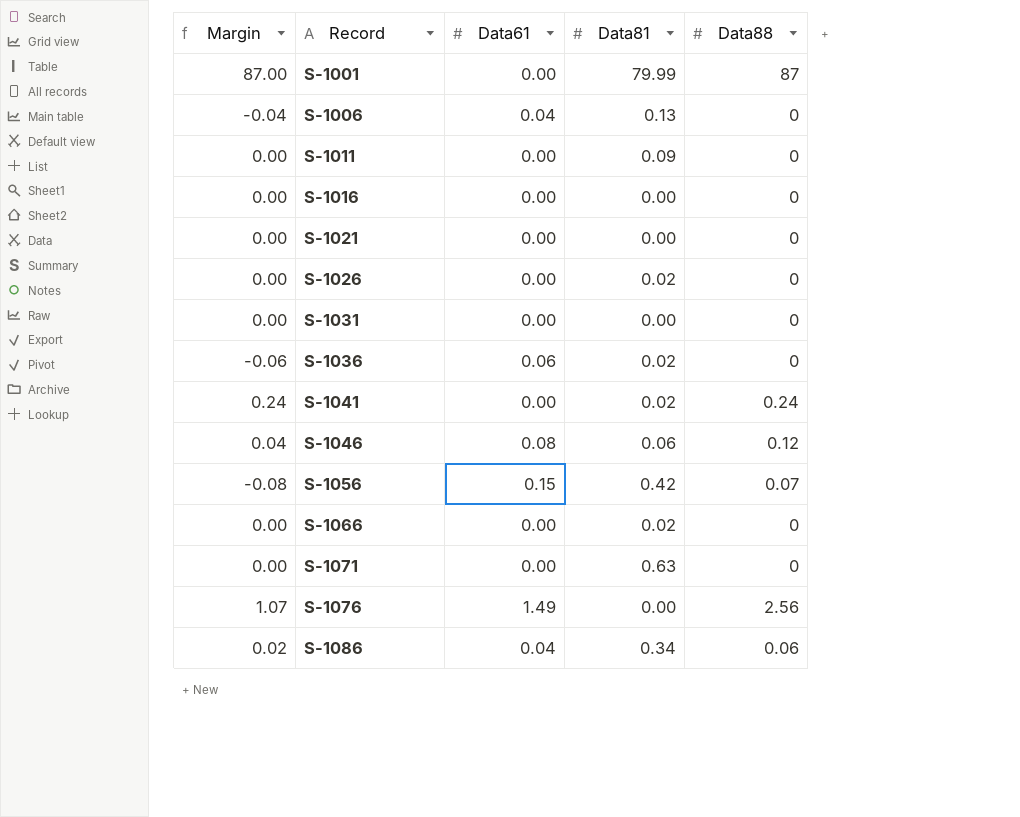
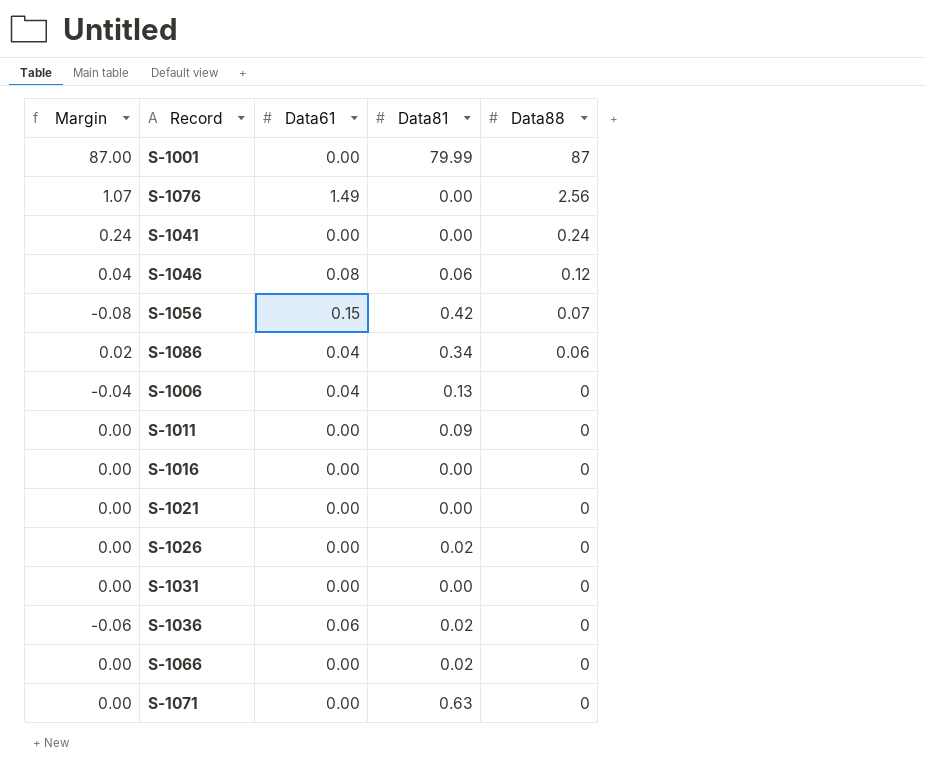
row order: Record ascending -> Data88 descending
S-1041 | Data81: 0.02 -> 0.00

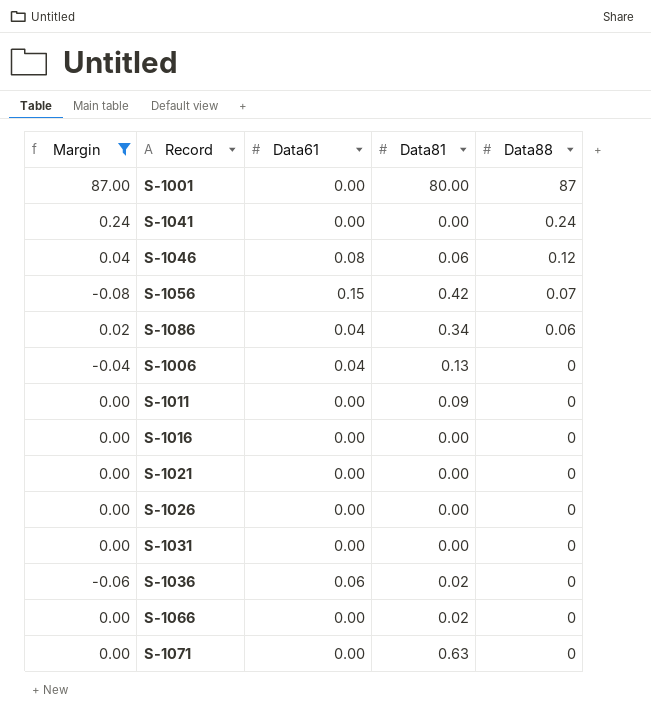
filter: none -> Margin != 1.07
S-1001 | Data81: 79.99 -> 80.00
S-1026 | Data81: 0.02 -> 0.00

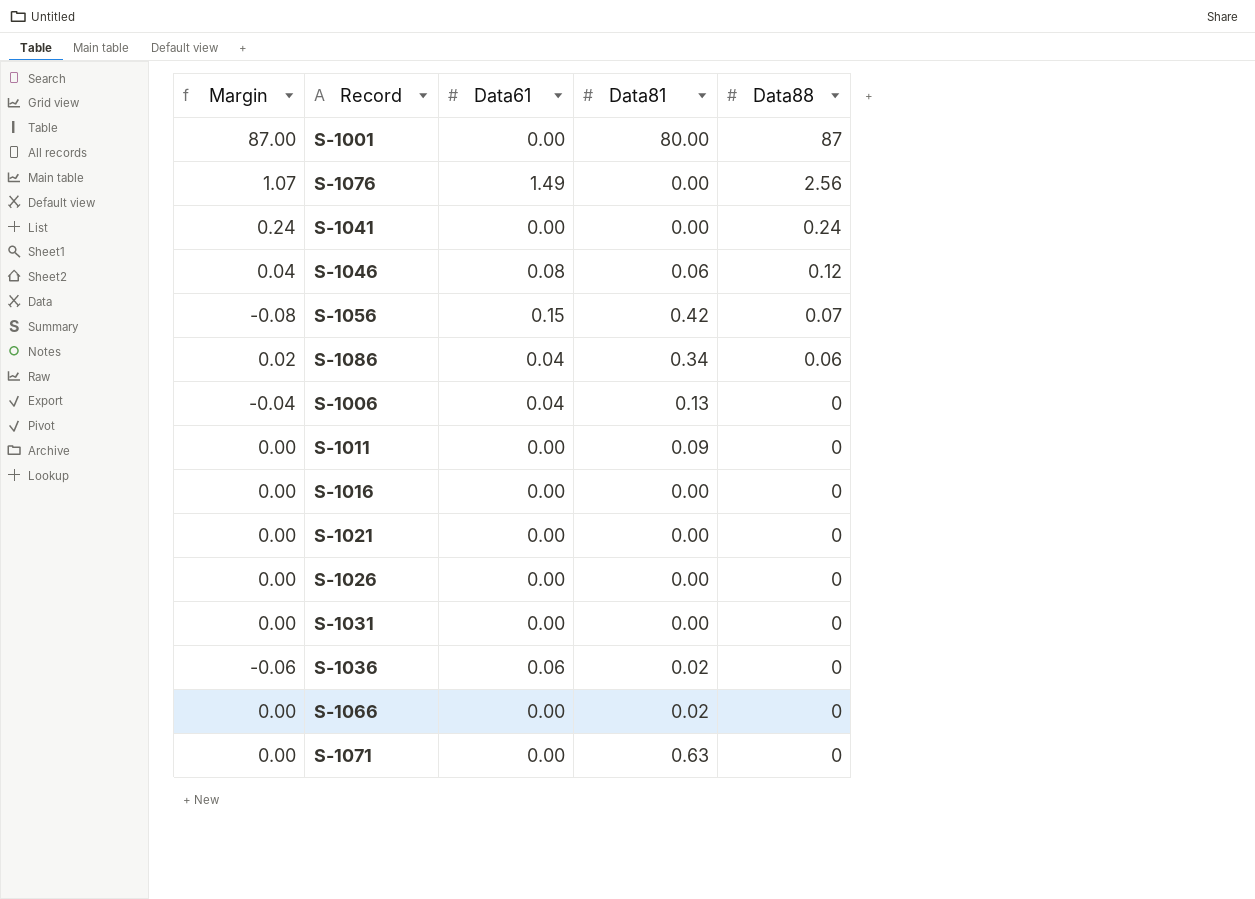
filter: Margin != 1.07 -> none

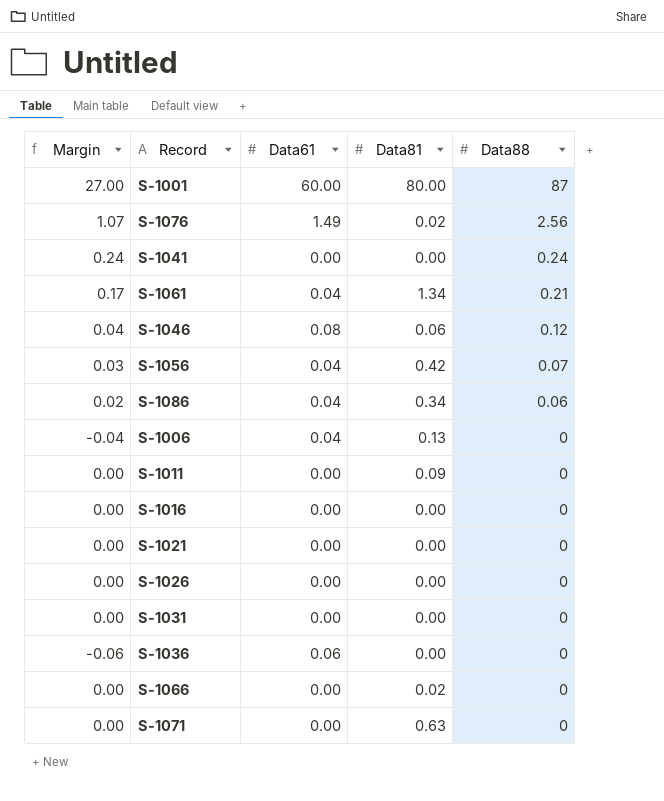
S-1001 | Margin: 87.00 -> 27.00
S-1001 | Data61: 0.00 -> 60.00
S-1076 | Data81: 0.00 -> 0.02
row S-1061: none -> 0.17 | 0.04 | 1.34 | 0.21
S-1056 | Margin: -0.08 -> 0.03
S-1056 | Data61: 0.15 -> 0.04
S-1036 | Data81: 0.02 -> 0.00

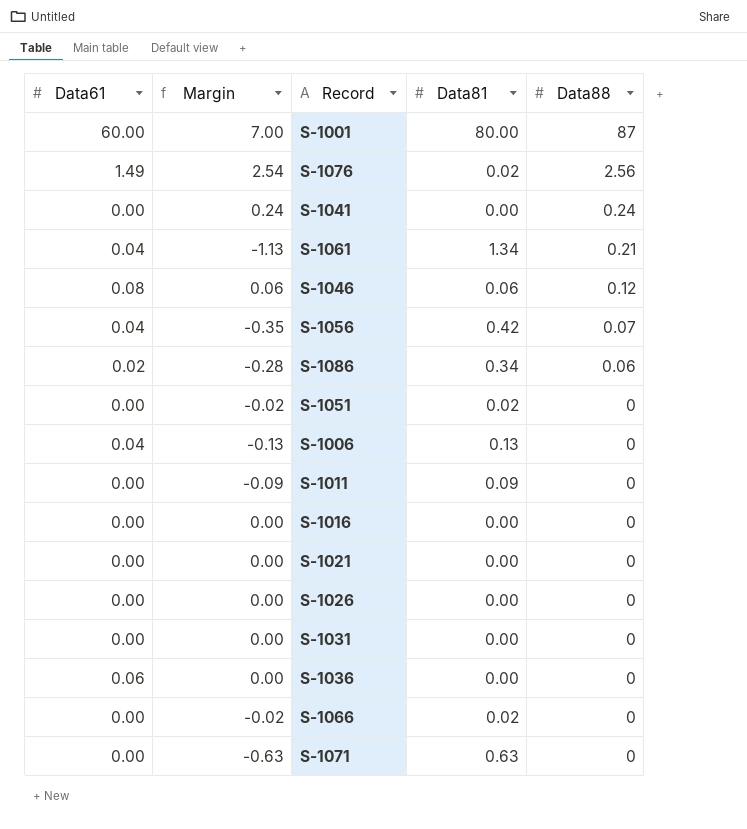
column Data61 | position: 3 -> 1
column Margin | formula: [Data88] - [Data61] -> [Data88] - [Data81]
S-1086 | Data61: 0.04 -> 0.02
row S-1051: none -> 0.00 | -0.02 | 0.02 | 0

